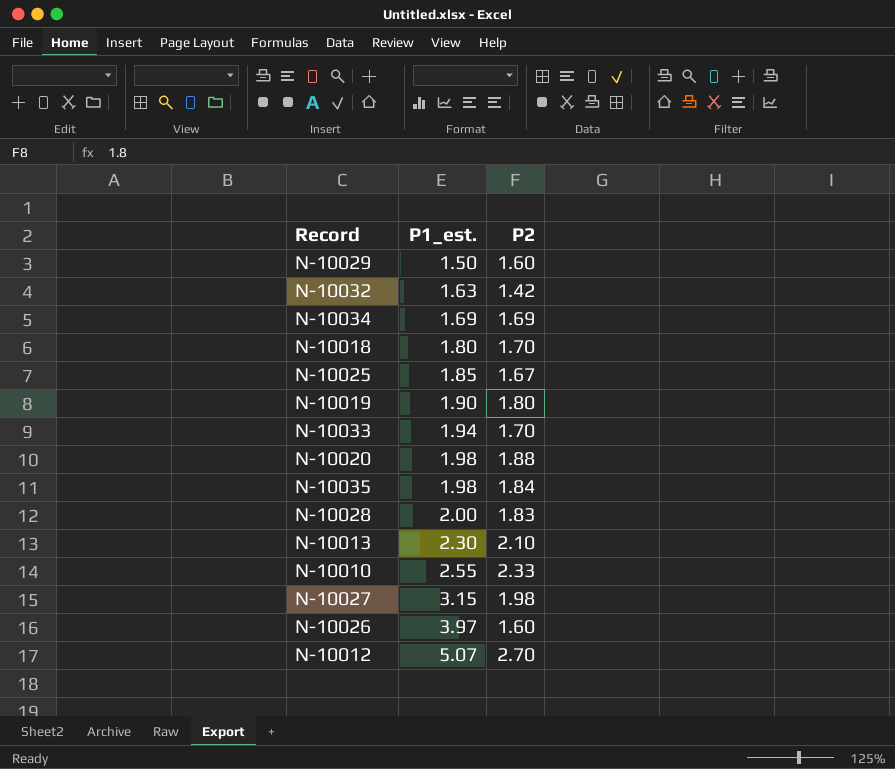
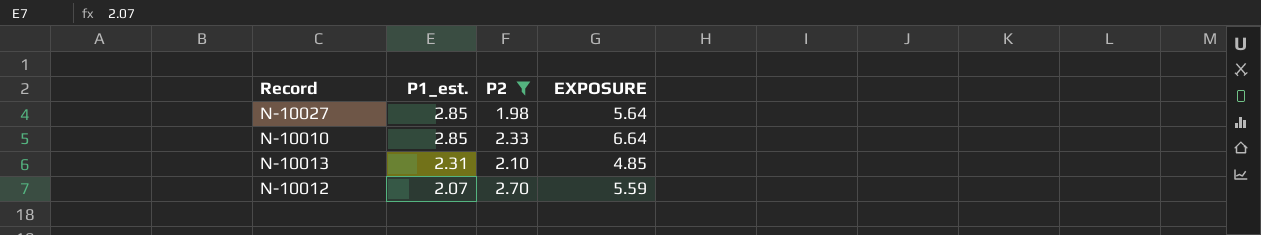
filter: none -> P2 >= 1.98
row order: P1_est. ascending -> P1_est. descending
column EXPOSURE | formula: none -> [P1_est.] * [P2]
N-10027 | P1_est.: 3.15 -> 2.85
N-10010 | P1_est.: 2.55 -> 2.85
N-10013 | P1_est.: 2.30 -> 2.31
N-10012 | P1_est.: 5.07 -> 2.07

